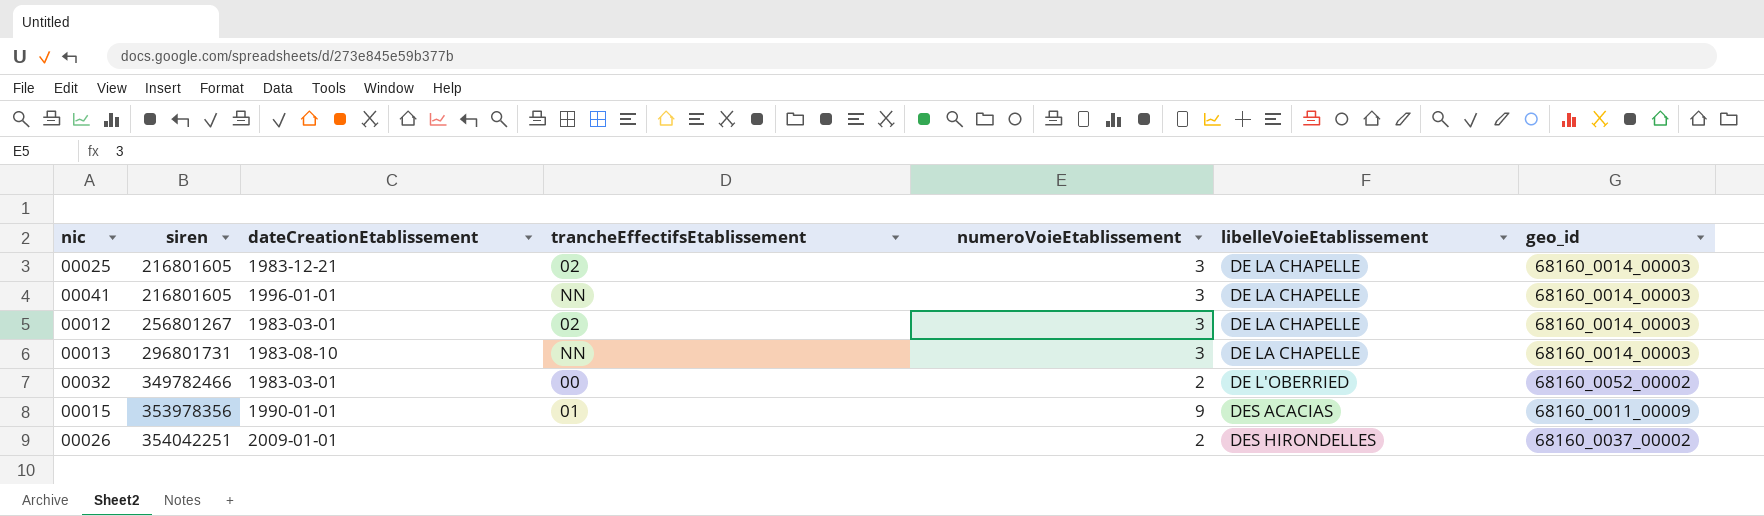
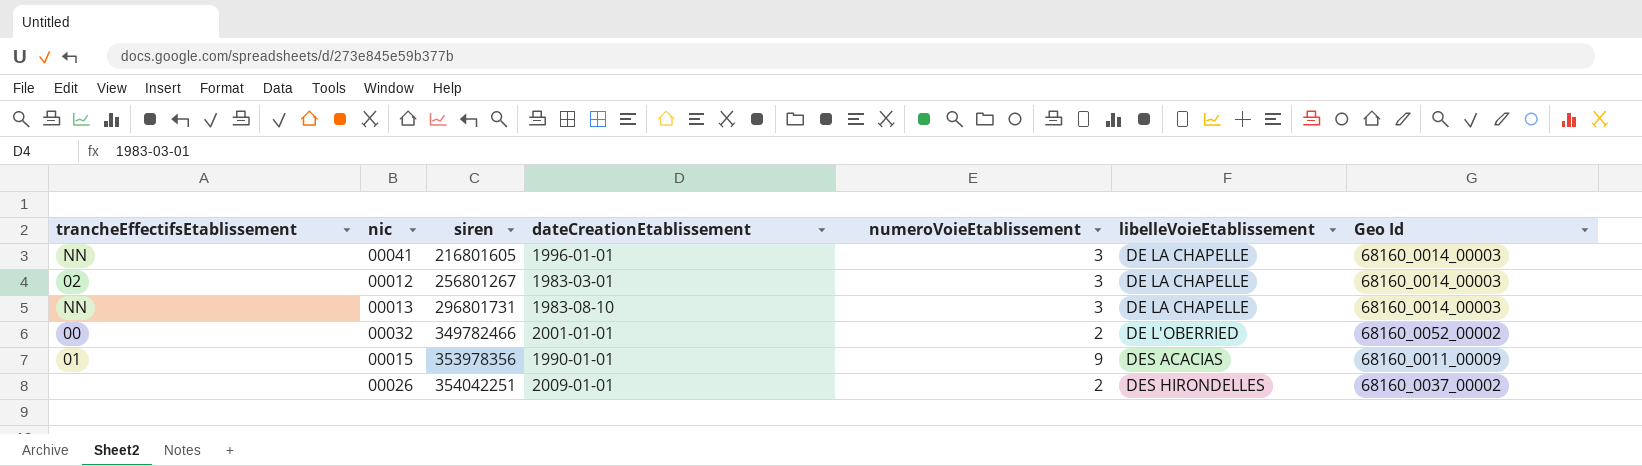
column trancheEffectifsEtablissement | position: 4 -> 1
column name: geo_id -> Geo Id
row 00025: 216801605 | 1983-12-21 | 02 | 3 | DE LA CHAPELLE | 68160_0014_00003 -> none
00032 | dateCreationEtablissement: 1983-03-01 -> 2001-01-01

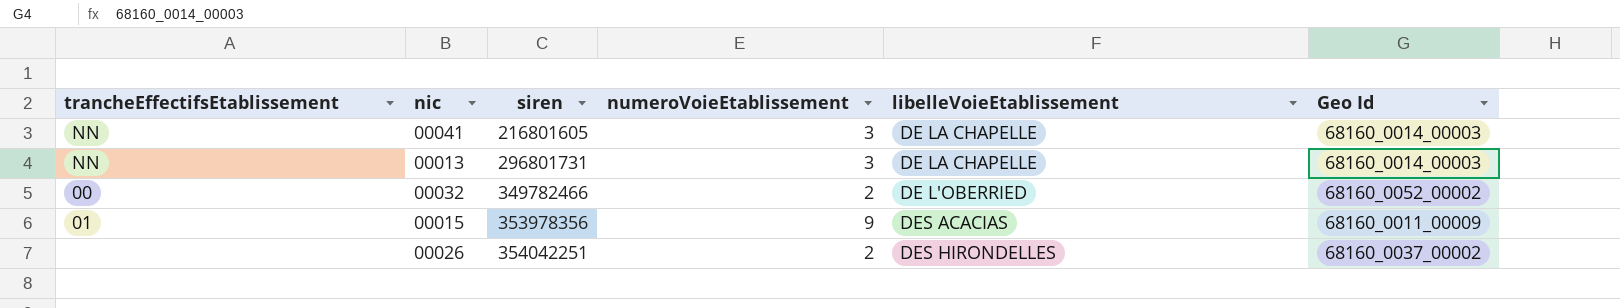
column dateCreationEtablissement | position: 4 -> none
row 00012: 02 | 256801267 | 1983-03-01 | 3 | DE LA CHAPELLE | 68160_0014_00003 -> none

